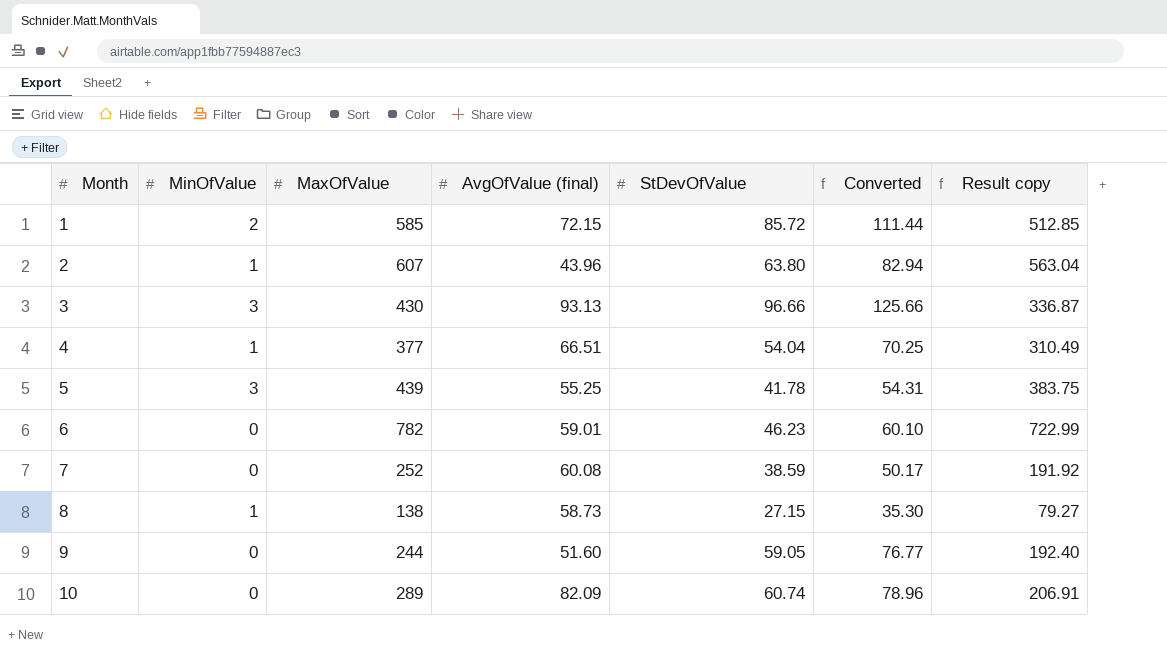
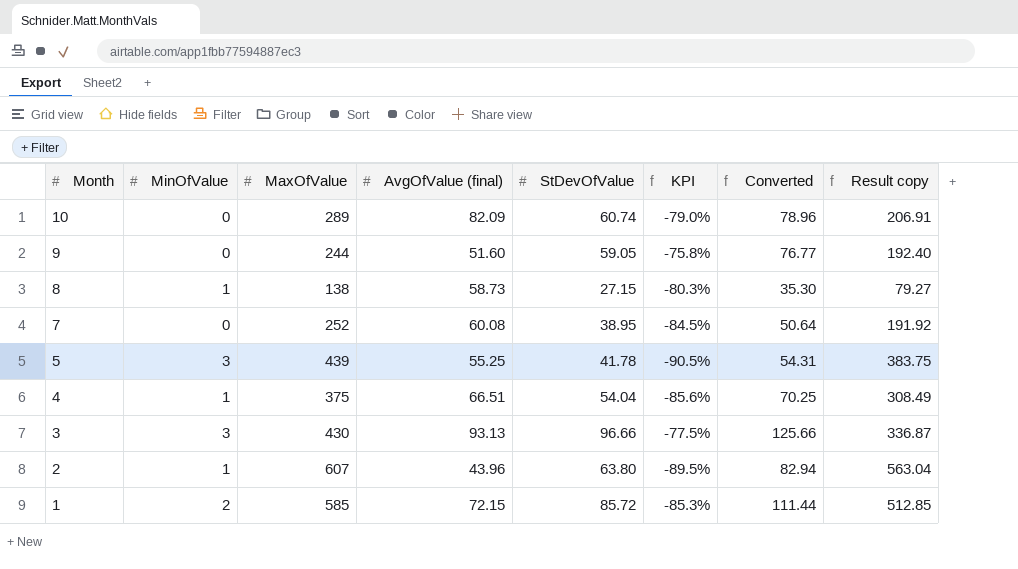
row order: Month ascending -> Month descending
column KPI | formula: none -> ([StDevOfValue] - [MaxOfValue]) / [MaxOfValue]
row 6: 0 | 782 | 59.01 | 46.23 | 60.10 | 722.99 -> none
7 | StDevOfValue: 38.59 -> 38.95
7 | Converted: 50.17 -> 50.64
4 | MaxOfValue: 377 -> 375
4 | Result copy: 310.49 -> 308.49

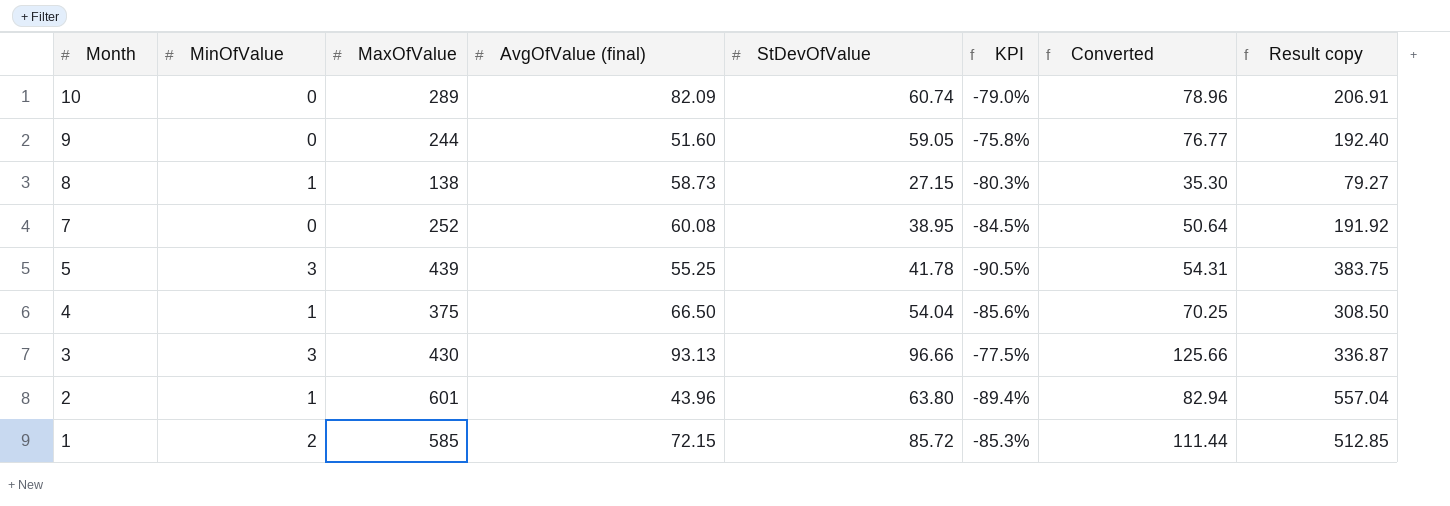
4 | AvgOfValue (final): 66.51 -> 66.50
4 | Result copy: 308.49 -> 308.50
2 | MaxOfValue: 607 -> 601
2 | KPI: -89.5% -> -89.4%
2 | Result copy: 563.04 -> 557.04

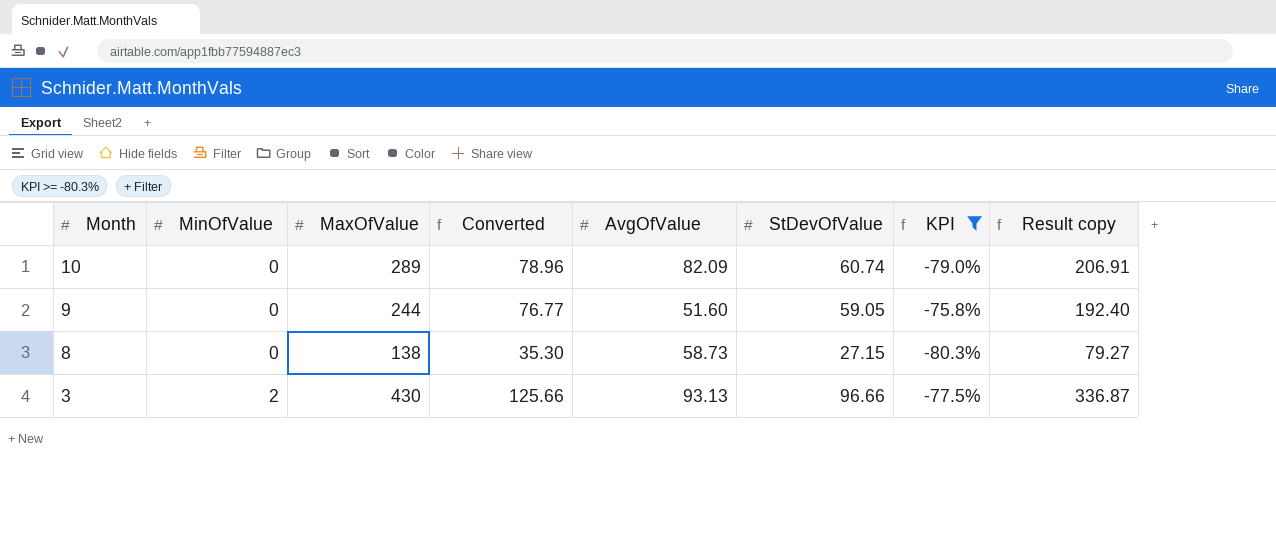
filter: none -> KPI >= -80.3%
column Converted | position: 7 -> 4
column name: AvgOfValue (final) -> AvgOfValue
8 | MinOfValue: 1 -> 0
3 | MinOfValue: 3 -> 2

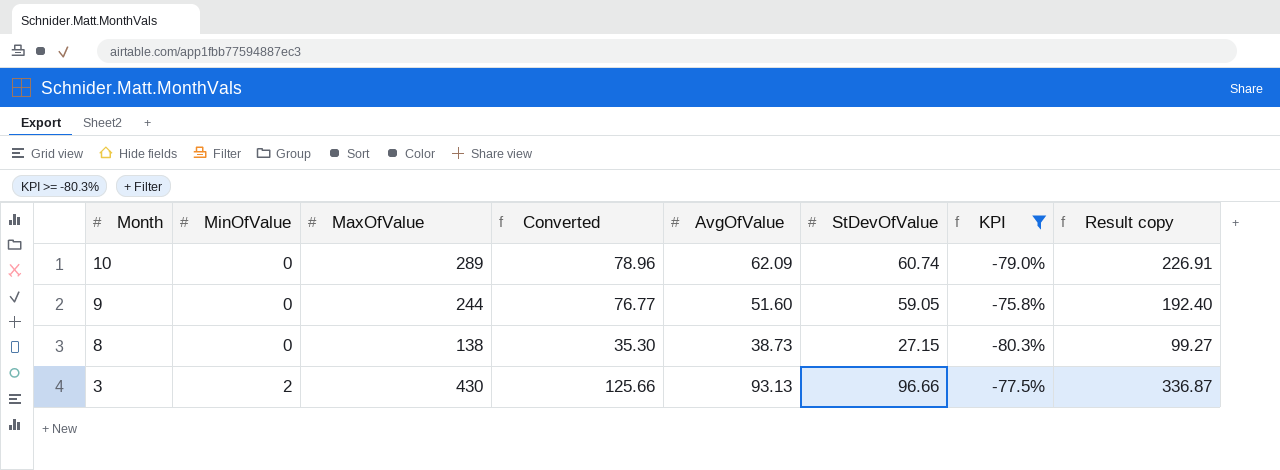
10 | AvgOfValue: 82.09 -> 62.09
10 | Result copy: 206.91 -> 226.91
8 | AvgOfValue: 58.73 -> 38.73
8 | Result copy: 79.27 -> 99.27

